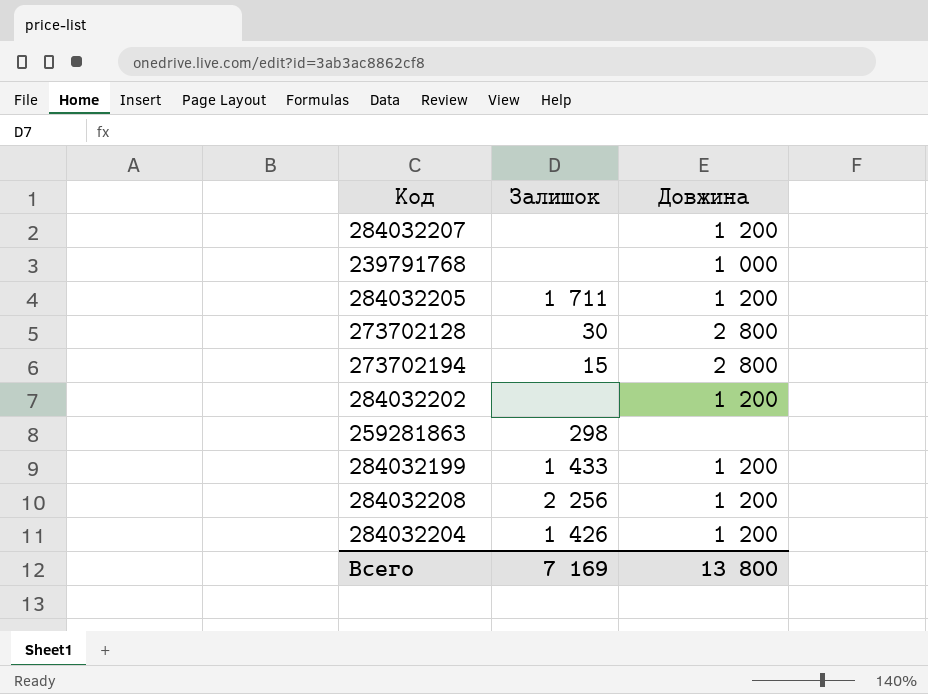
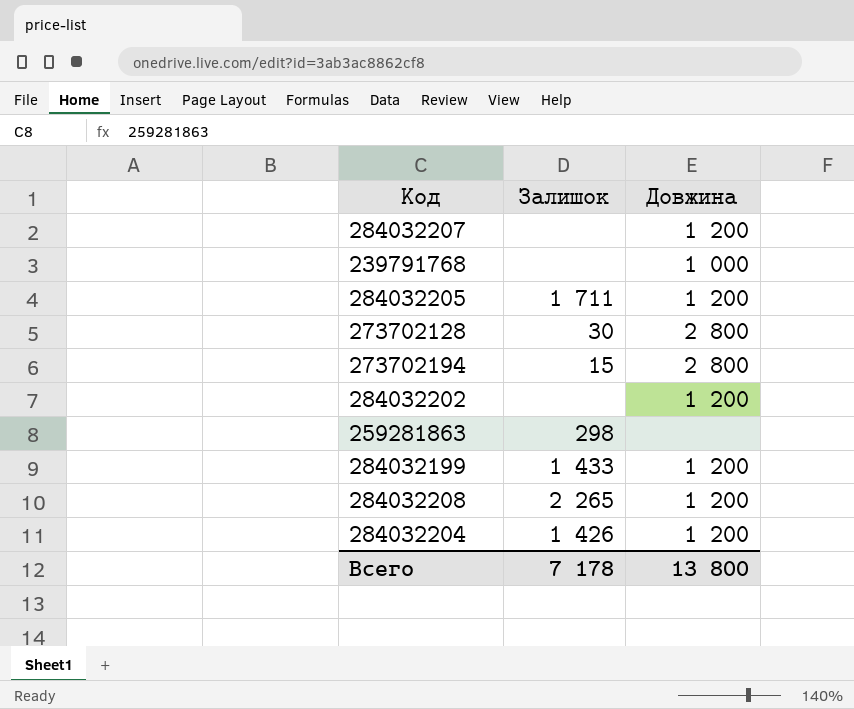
284032208 | Залишок: 2 256 -> 2 265
Всего | Залишок: 7 169 -> 7 178

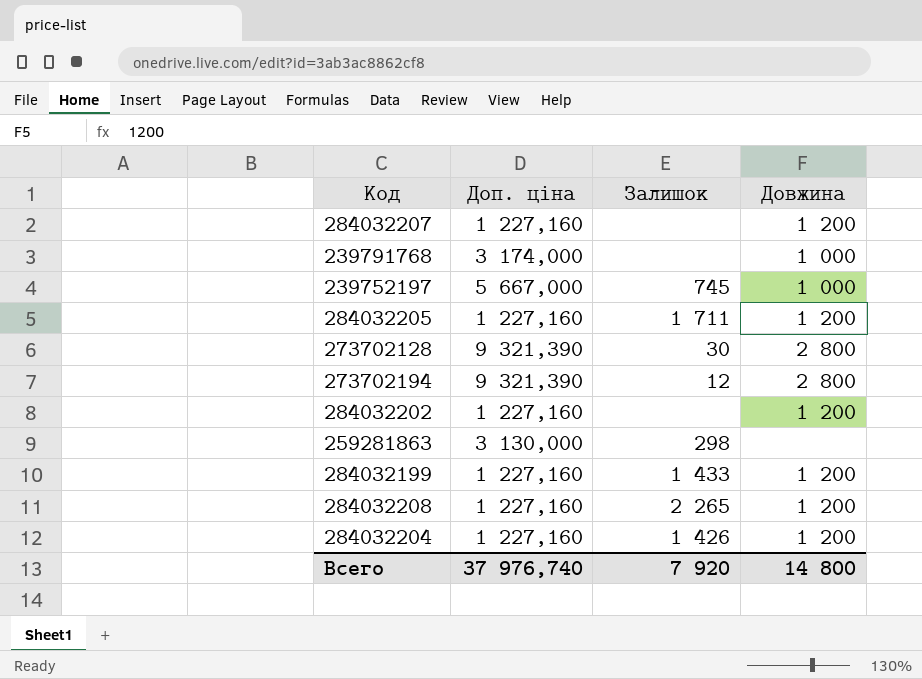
column Доп. ціна | position: none -> 2
row 239752197: none -> 5 667,000 | 745 | 1 000
273702194 | Залишок: 15 -> 12
Всего | Залишок: 7 178 -> 7 920
Всего | Довжина: 13 800 -> 14 800

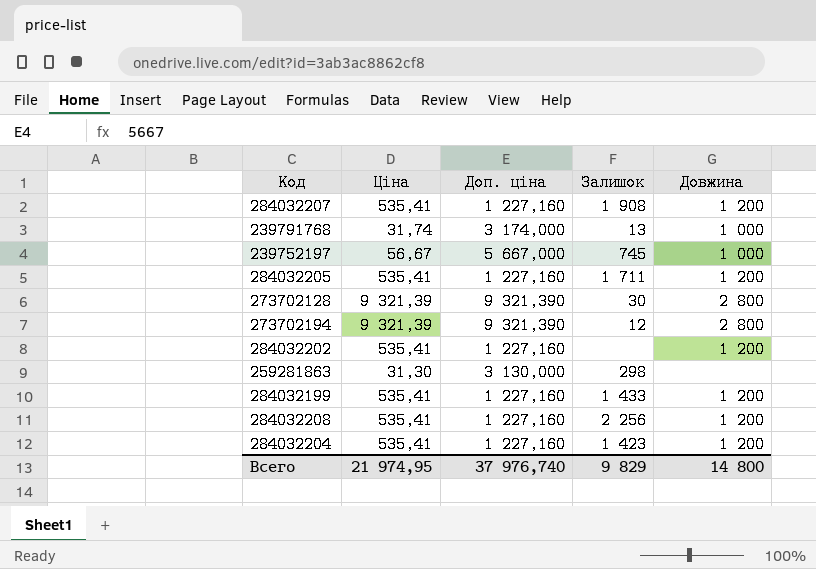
column Ціна | position: none -> 2
284032207 | Залишок: none -> 1 908
239791768 | Залишок: none -> 13
284032208 | Залишок: 2 265 -> 2 256
284032204 | Залишок: 1 426 -> 1 423
Всего | Залишок: 7 920 -> 9 829

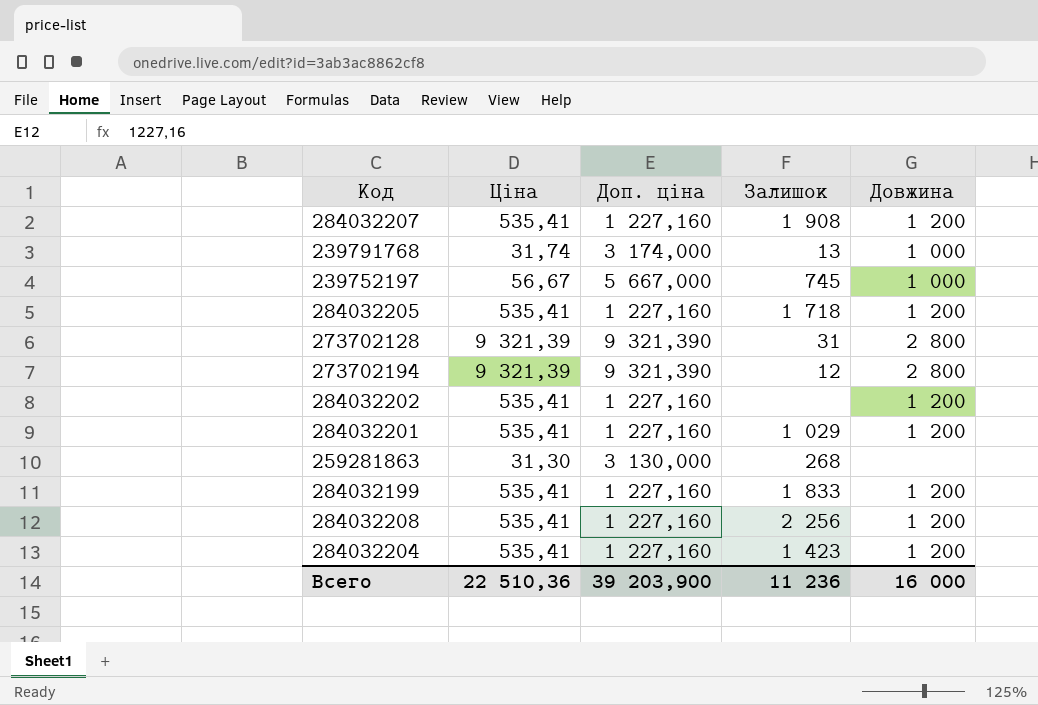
284032205 | Залишок: 1 711 -> 1 718
273702128 | Залишок: 30 -> 31
row 284032201: none -> 535,41 | 1 227,160 | 1 029 | 1 200
259281863 | Залишок: 298 -> 268
284032199 | Залишок: 1 433 -> 1 833
Всего | Ціна: 21 974,95 -> 22 510,36
Всего | Доп. ціна: 37 976,740 -> 39 203,900
Всего | Залишок: 9 829 -> 11 236
Всего | Довжина: 14 800 -> 16 000

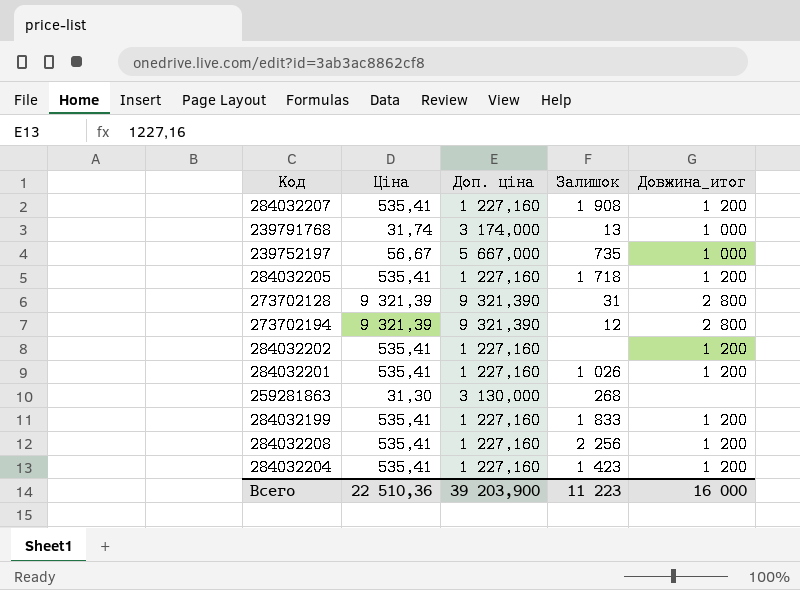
column name: Довжина -> Довжина_итог
239752197 | Залишок: 745 -> 735
284032201 | Залишок: 1 029 -> 1 026
Всего | Залишок: 11 236 -> 11 223

